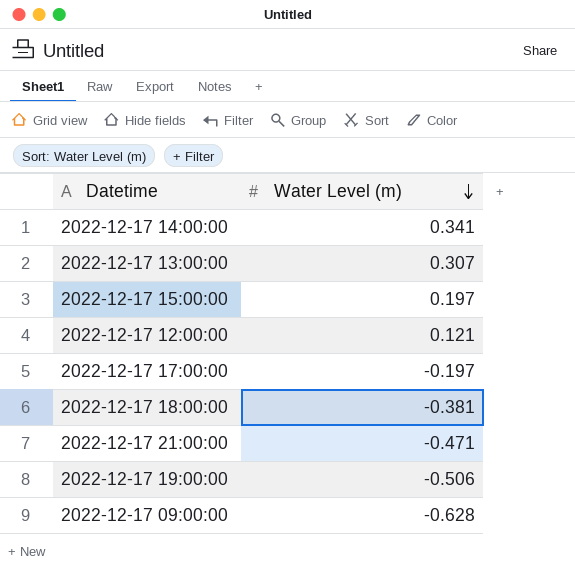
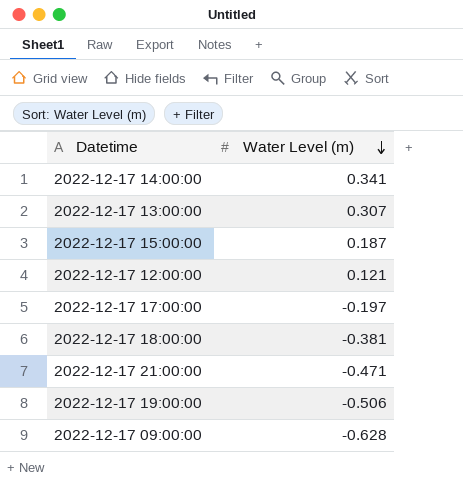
2022-12-17 15:00:00 | Water Level (m): 0.197 -> 0.187

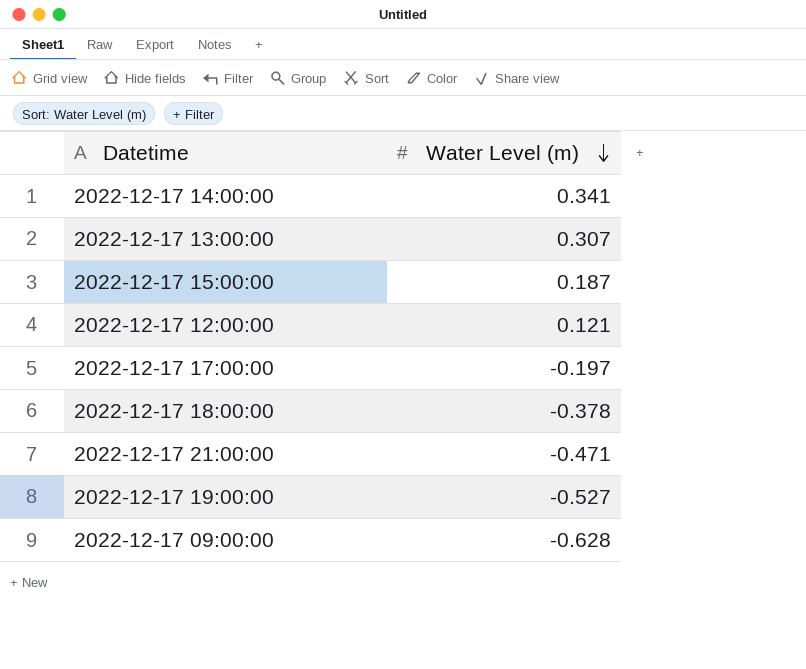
2022-12-17 18:00:00 | Water Level (m): -0.381 -> -0.378
2022-12-17 19:00:00 | Water Level (m): -0.506 -> -0.527

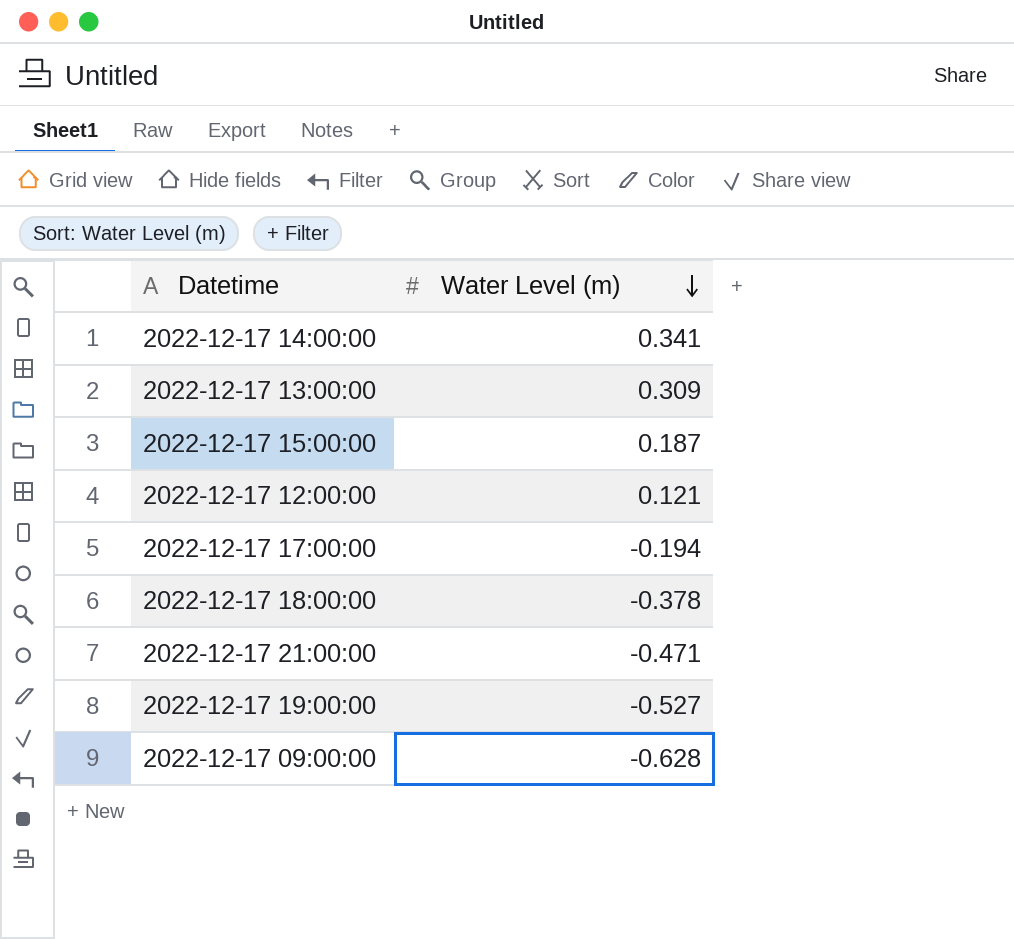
2022-12-17 13:00:00 | Water Level (m): 0.307 -> 0.309
2022-12-17 17:00:00 | Water Level (m): -0.197 -> -0.194

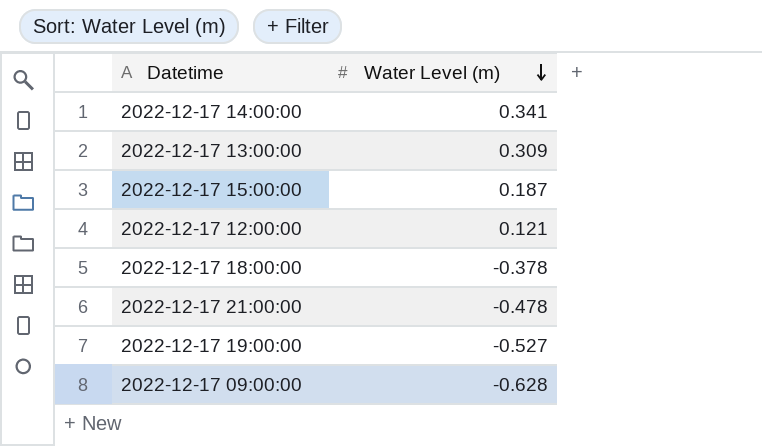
row 2022-12-17 17:00:00: -0.194 -> none
2022-12-17 21:00:00 | Water Level (m): -0.471 -> -0.478

